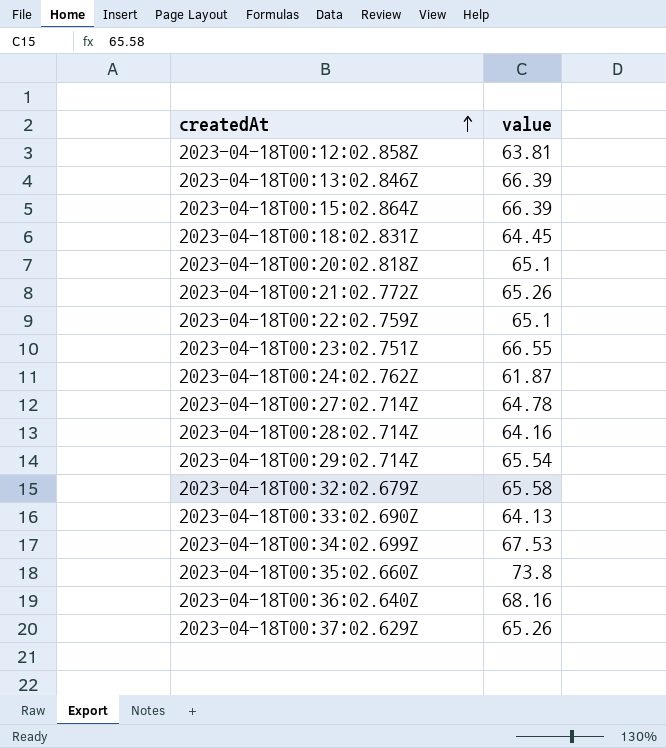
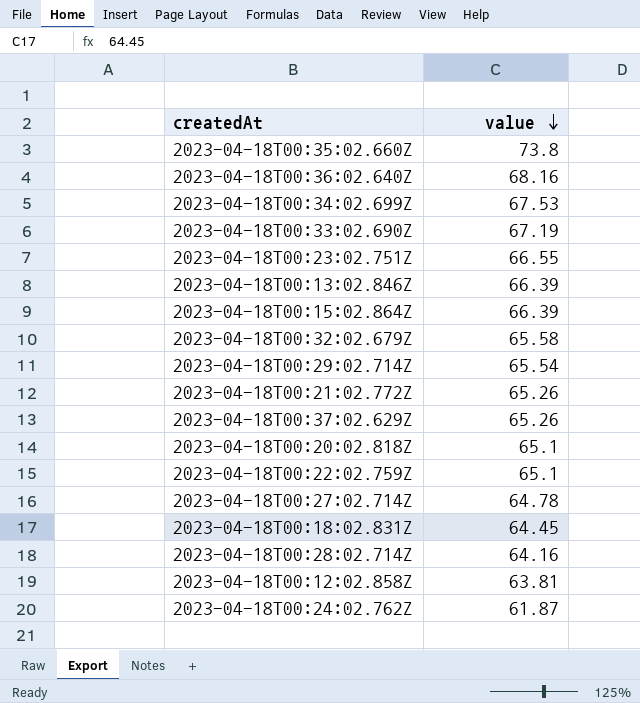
row order: createdAt ascending -> value descending
2023-04-18T00:33:02.690Z | value: 64.13 -> 67.19

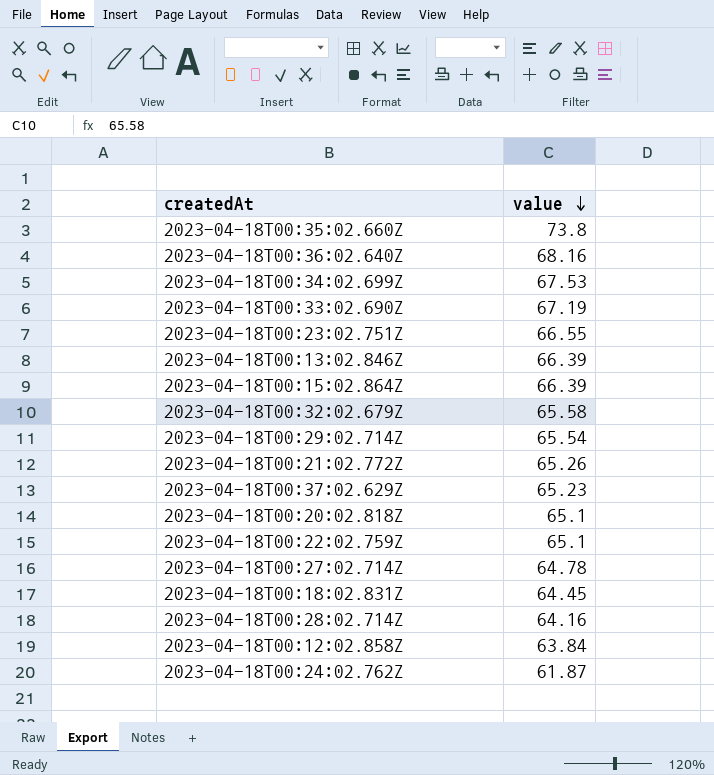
2023-04-18T00:37:02.629Z | value: 65.26 -> 65.23
2023-04-18T00:12:02.858Z | value: 63.81 -> 63.84

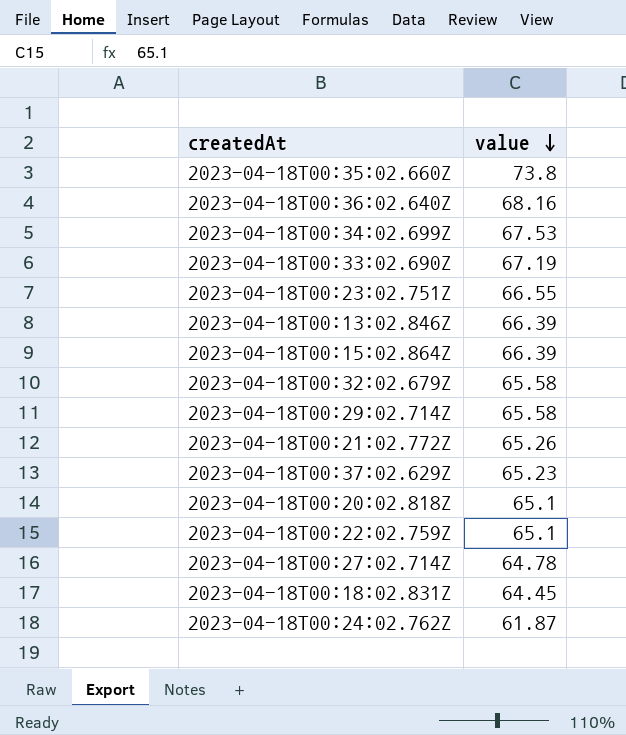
row 2023-04-18T00:28:02.714Z: 64.16 -> none
row 2023-04-18T00:12:02.858Z: 63.84 -> none
2023-04-18T00:29:02.714Z | value: 65.54 -> 65.58

